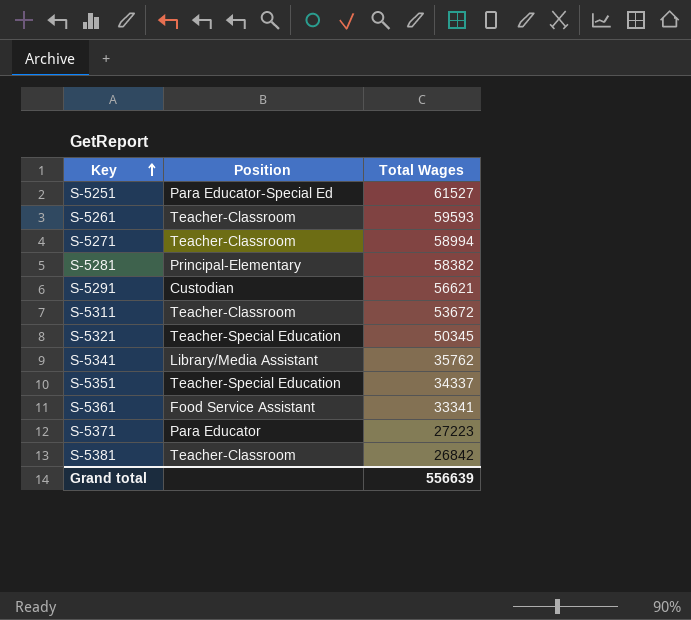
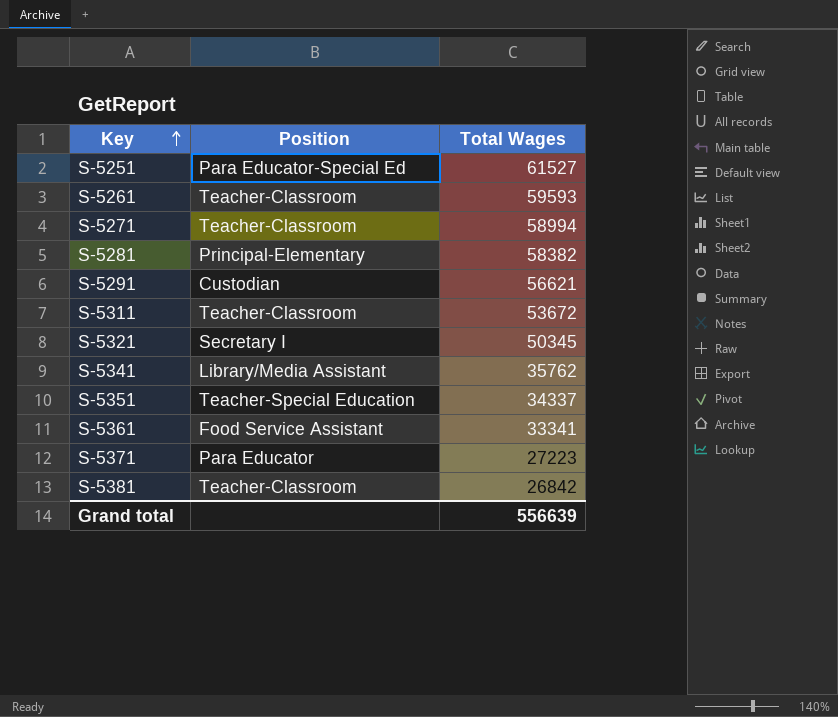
S-5321 | Position: Teacher-Special Education -> Secretary I

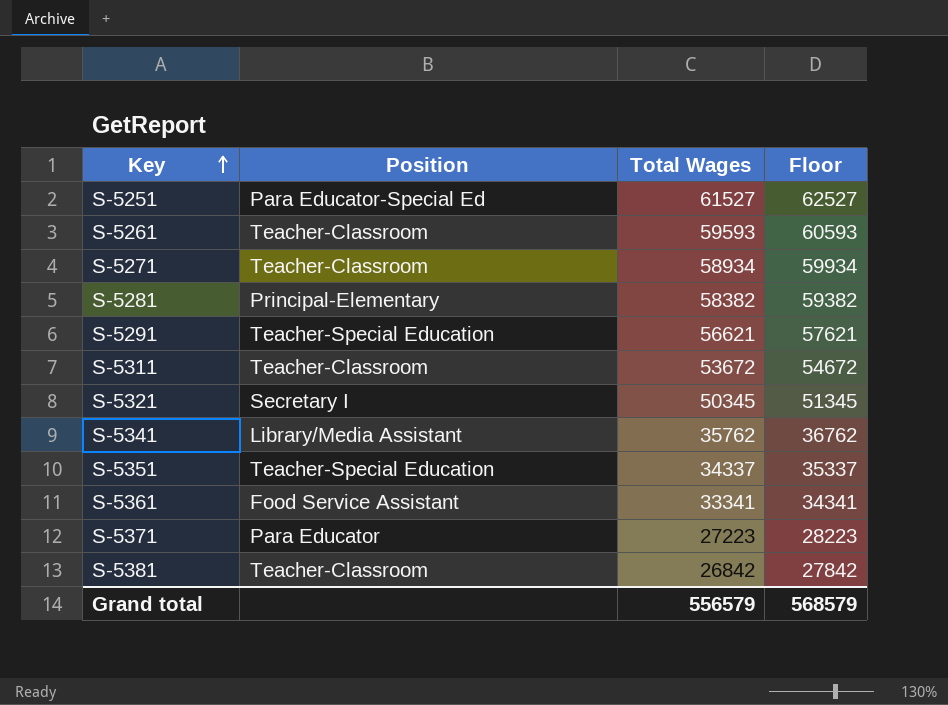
column Floor | formula: none -> [Total Wages] + 1000
S-5271 | Total Wages: 58994 -> 58934
S-5291 | Position: Custodian -> Teacher-Special Education
Grand total | Total Wages: 556639 -> 556579

